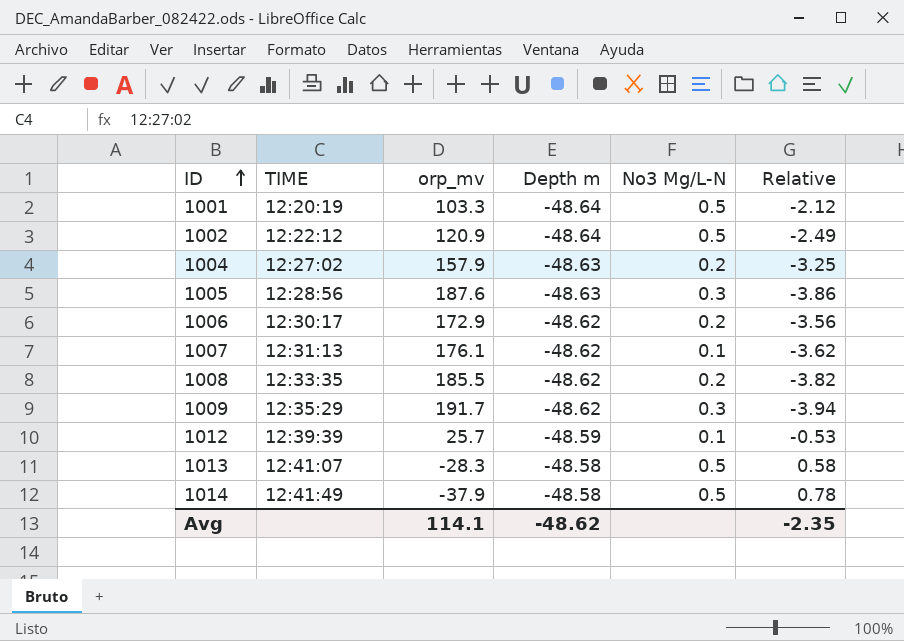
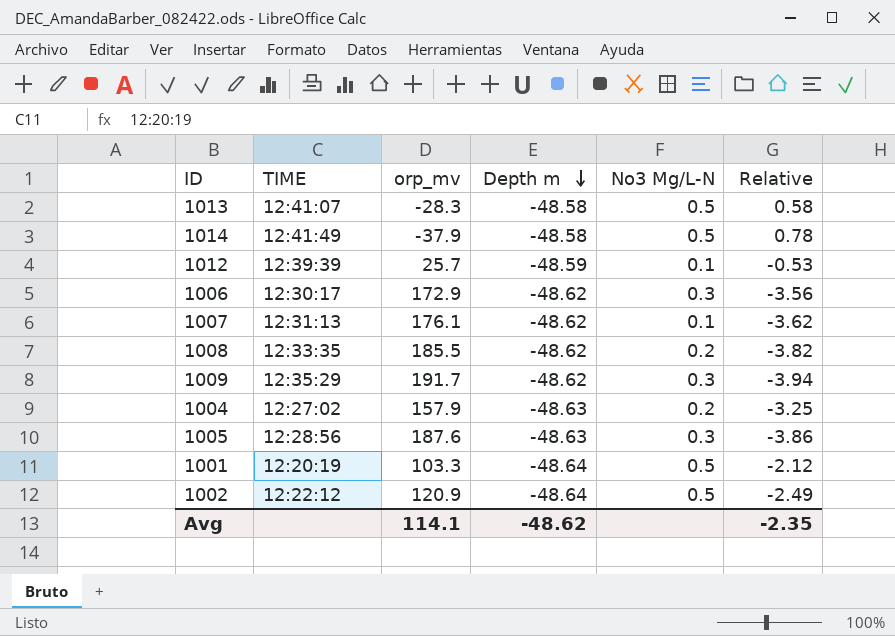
row order: ID ascending -> Depth m descending
1006 | No3 Mg/L-N: 0.2 -> 0.3

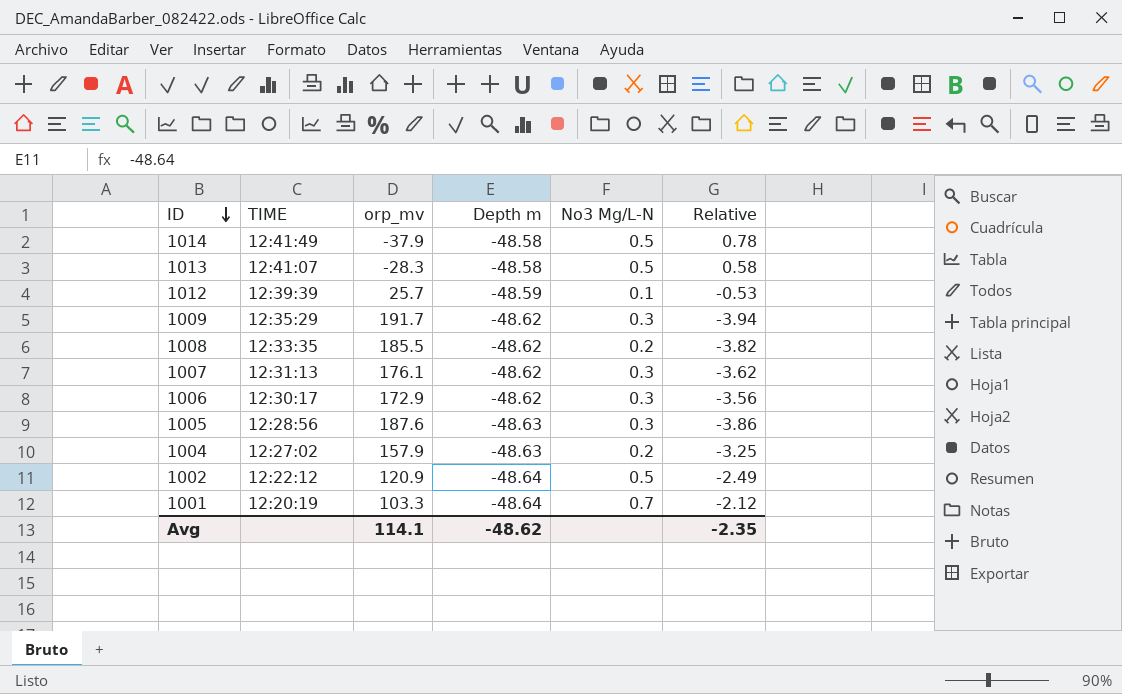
row order: Depth m descending -> ID descending
1007 | No3 Mg/L-N: 0.1 -> 0.3
1001 | No3 Mg/L-N: 0.5 -> 0.7

